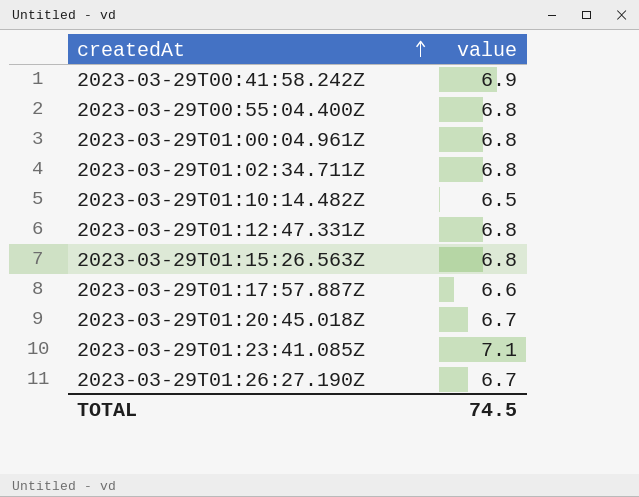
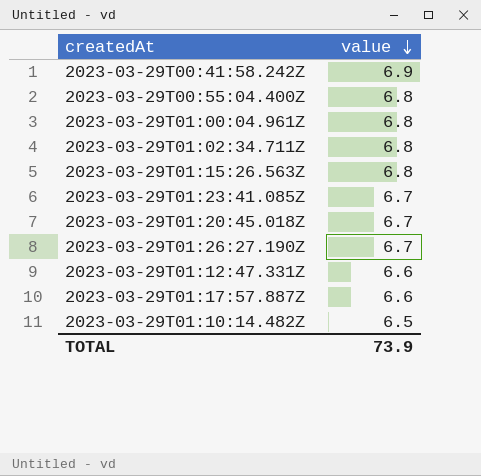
row order: createdAt ascending -> value descending
2023-03-29T01:23:41.085Z | value: 7.1 -> 6.7
2023-03-29T01:12:47.331Z | value: 6.8 -> 6.6
TOTAL | value: 74.5 -> 73.9

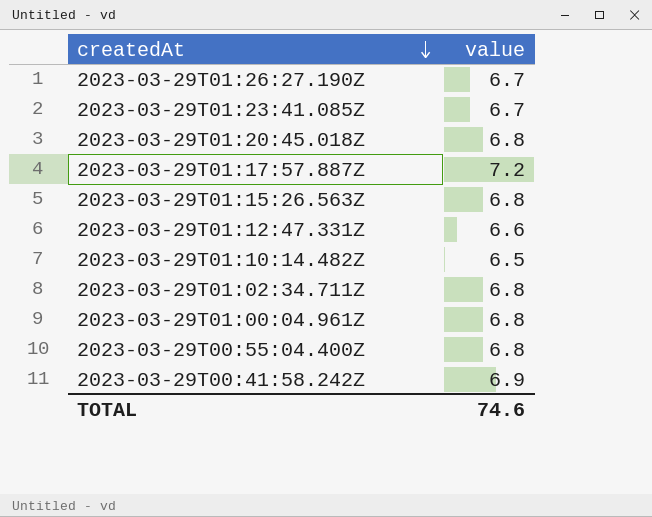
row order: value descending -> createdAt descending
2023-03-29T01:20:45.018Z | value: 6.7 -> 6.8
2023-03-29T01:17:57.887Z | value: 6.6 -> 7.2
TOTAL | value: 73.9 -> 74.6

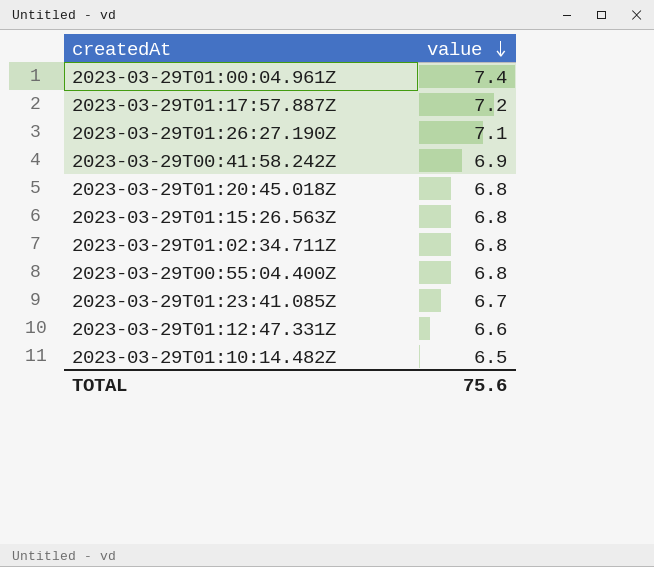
row order: createdAt descending -> value descending
2023-03-29T01:00:04.961Z | value: 6.8 -> 7.4
2023-03-29T01:26:27.190Z | value: 6.7 -> 7.1
TOTAL | value: 74.6 -> 75.6

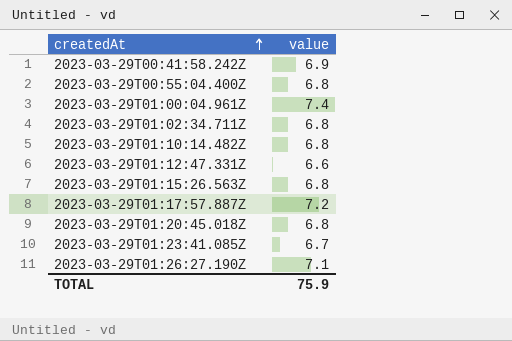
row order: value descending -> createdAt ascending
2023-03-29T01:10:14.482Z | value: 6.5 -> 6.8
TOTAL | value: 75.6 -> 75.9

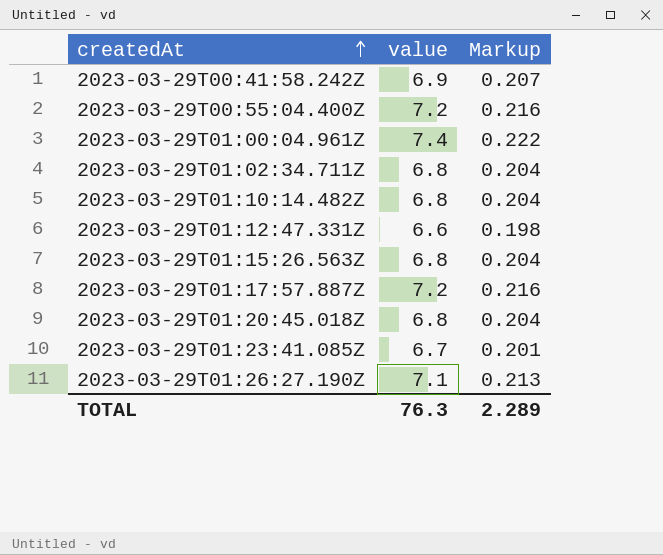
column Markup | formula: none -> [value] * 0.03
2023-03-29T00:55:04.400Z | value: 6.8 -> 7.2
TOTAL | value: 75.9 -> 76.3

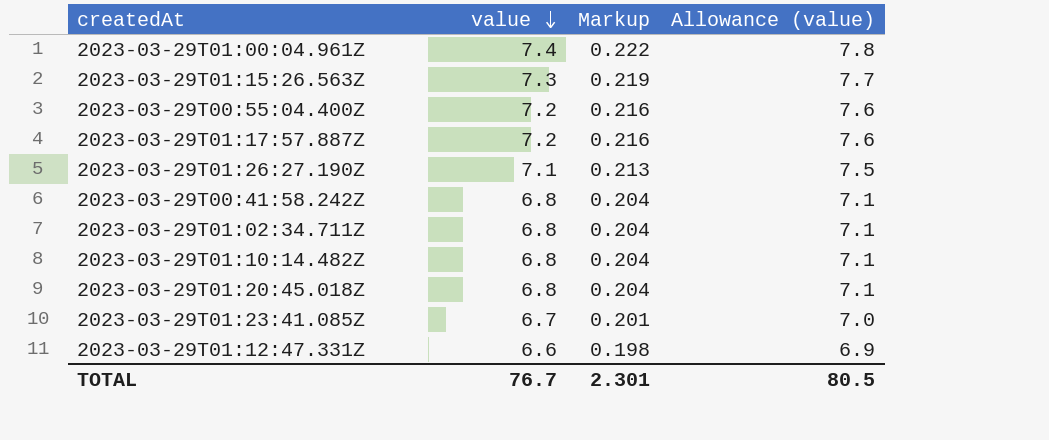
row order: createdAt ascending -> value descending
column Allowance (value) | formula: none -> [value] * 1.05
2023-03-29T01:15:26.563Z | value: 6.8 -> 7.3
2023-03-29T01:15:26.563Z | Markup: 0.204 -> 0.219
2023-03-29T00:41:58.242Z | value: 6.9 -> 6.8
2023-03-29T00:41:58.242Z | Markup: 0.207 -> 0.204
TOTAL | value: 76.3 -> 76.7
TOTAL | Markup: 2.289 -> 2.301

